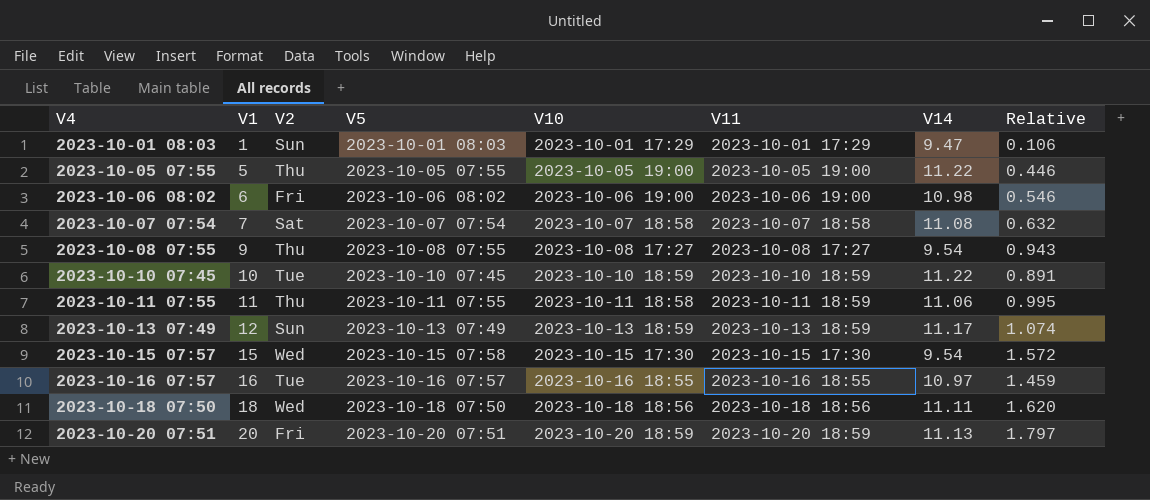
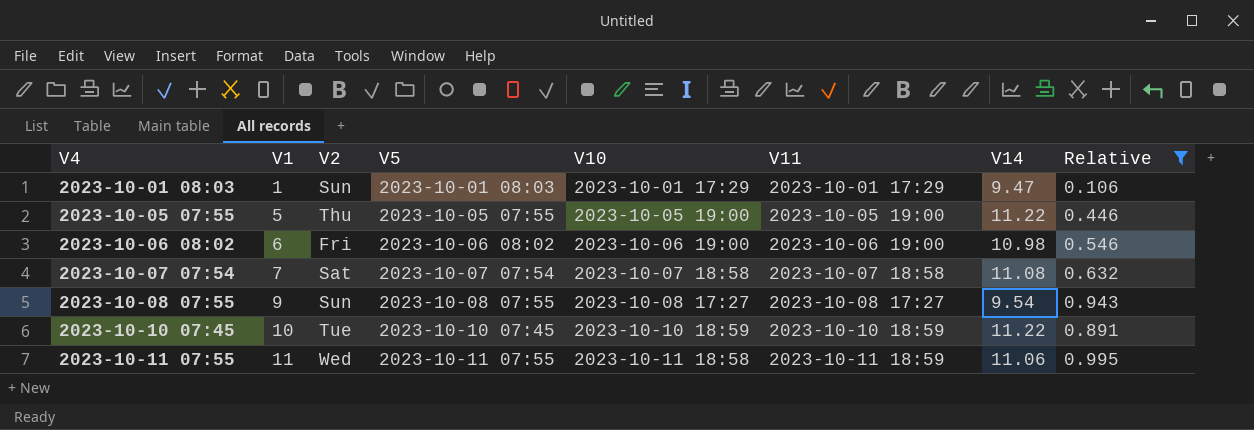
filter: none -> Relative <= 0.995
2023-10-08 07:55 | V2: Thu -> Sun
2023-10-11 07:55 | V2: Thu -> Wed

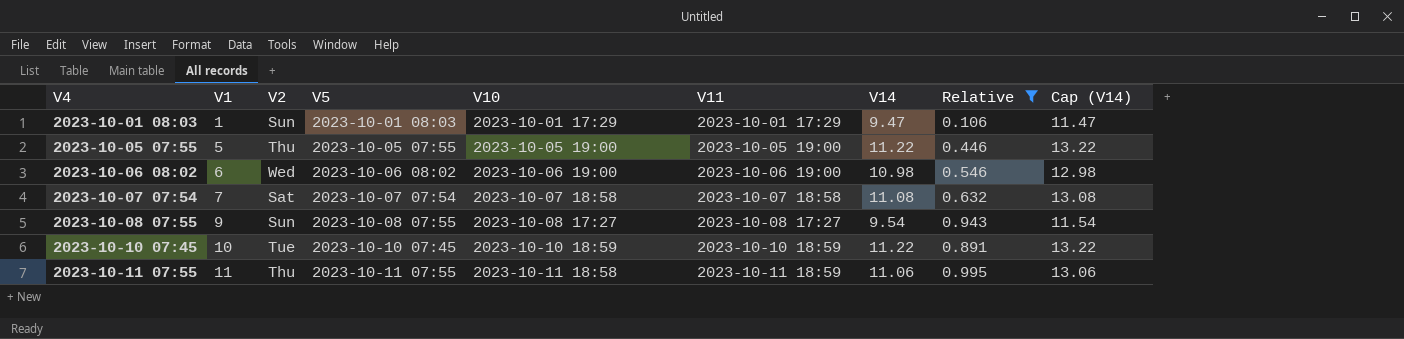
column Cap (V14) | formula: none -> [V14] + 2
2023-10-06 08:02 | V2: Fri -> Wed
2023-10-11 07:55 | V2: Wed -> Thu

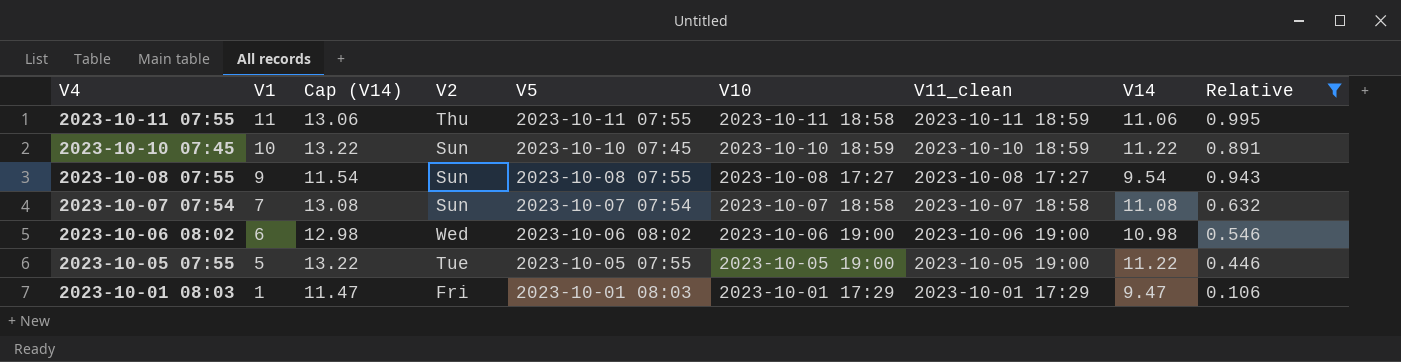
row order: V4 ascending -> V4 descending
column Cap (V14) | position: 9 -> 3
column name: V11 -> V11_clean
2023-10-10 07:45 | V2: Tue -> Sun
2023-10-07 07:54 | V2: Sat -> Sun
2023-10-05 07:55 | V2: Thu -> Tue
2023-10-01 08:03 | V2: Sun -> Fri

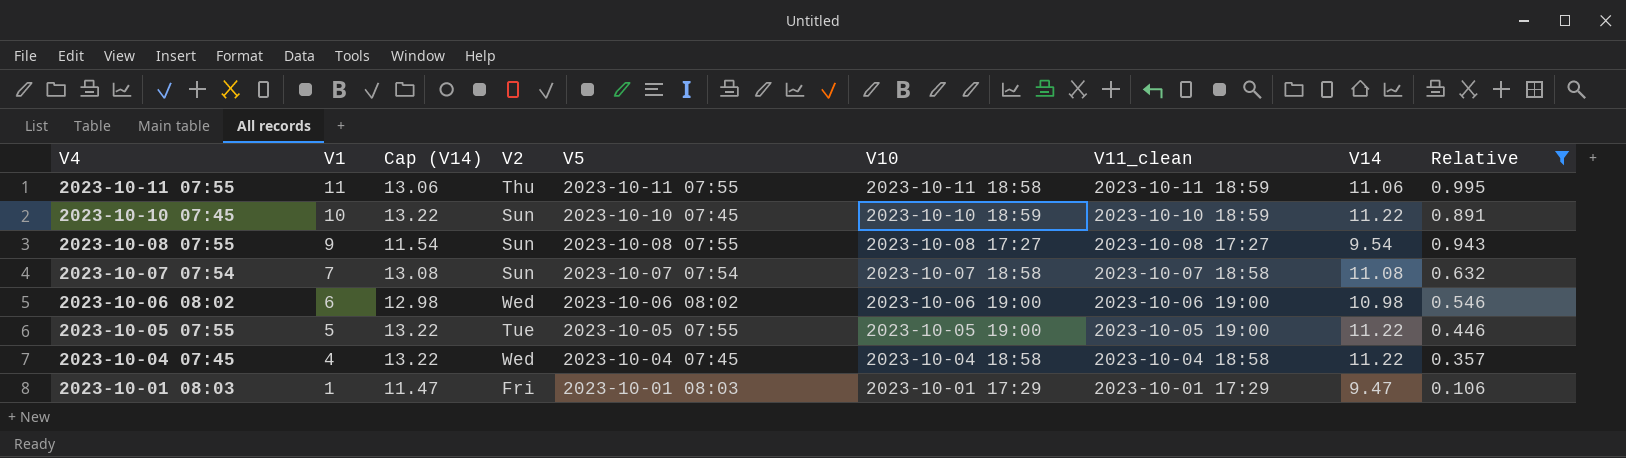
row 2023-10-04 07:45: none -> 4 | 13.22 | Wed | 2023-10-04 07:45 | 2023-10-04 18:58 | 2023-10-04 18:58 | 11.22 | 0.357

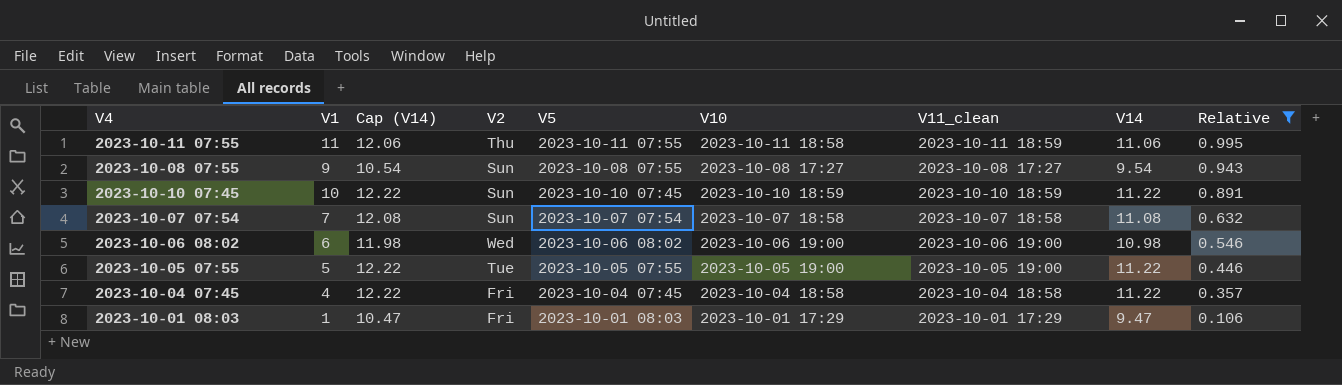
row order: V4 descending -> Relative descending
column Cap (V14) | formula: [V14] + 2 -> [V14] + 1
2023-10-04 07:45 | V2: Wed -> Fri

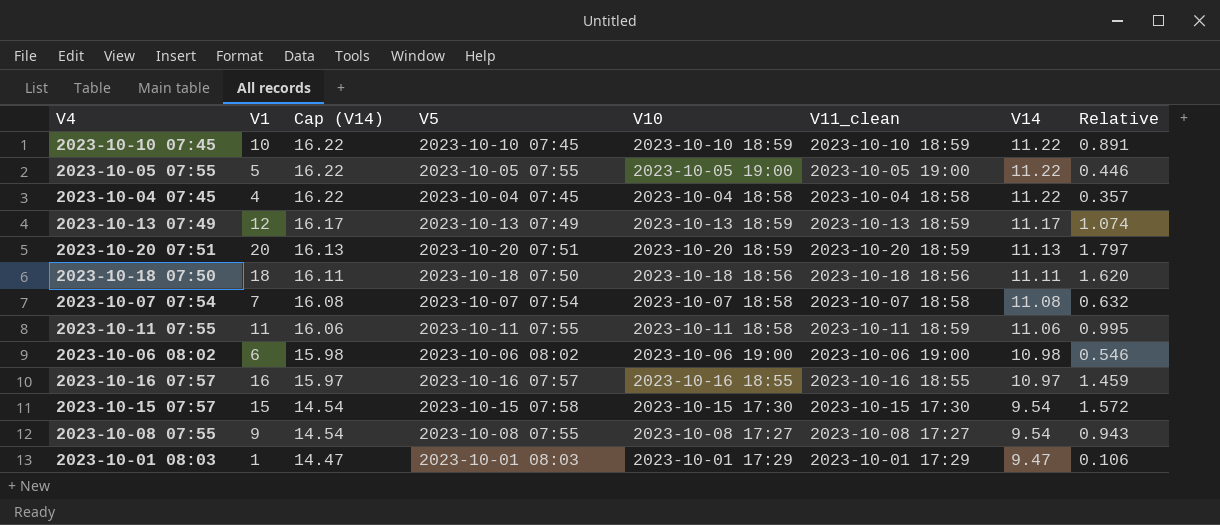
filter: Relative <= 0.995 -> none
row order: Relative descending -> Cap (V14) descending
column V2 | position: 4 -> none
column Cap (V14) | formula: [V14] + 1 -> [V14] + 5

